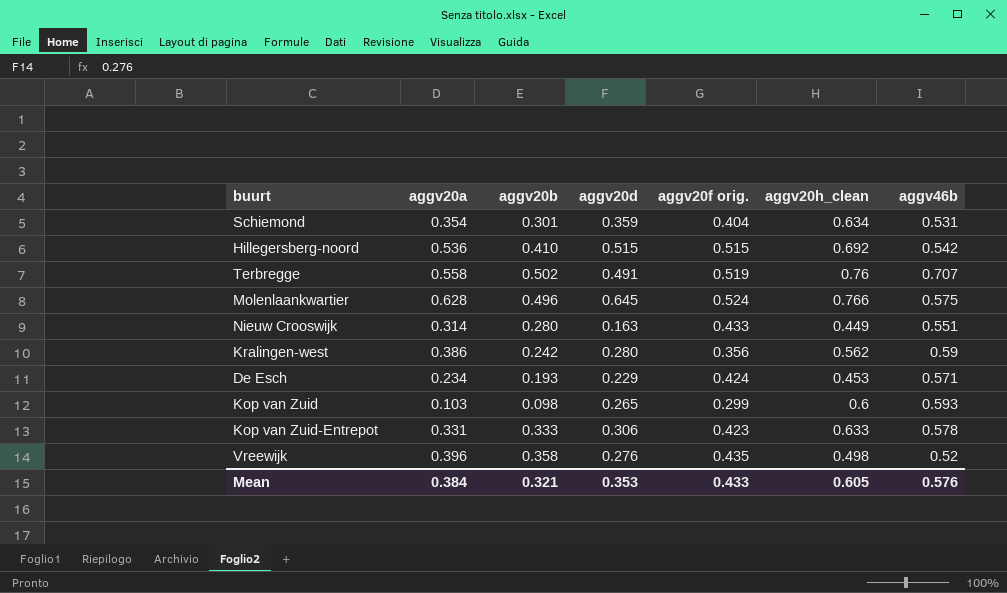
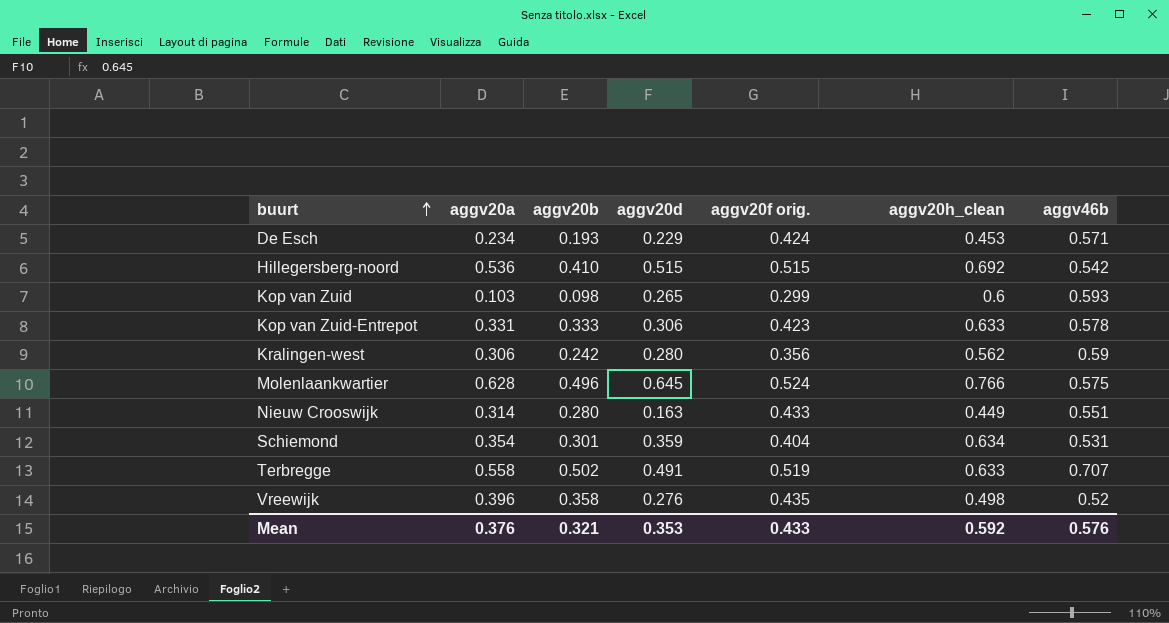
row order: none -> buurt ascending
Kralingen-west | aggv20a: 0.386 -> 0.306
Terbregge | aggv20h_clean: 0.76 -> 0.633
Mean | aggv20a: 0.384 -> 0.376
Mean | aggv20h_clean: 0.605 -> 0.592

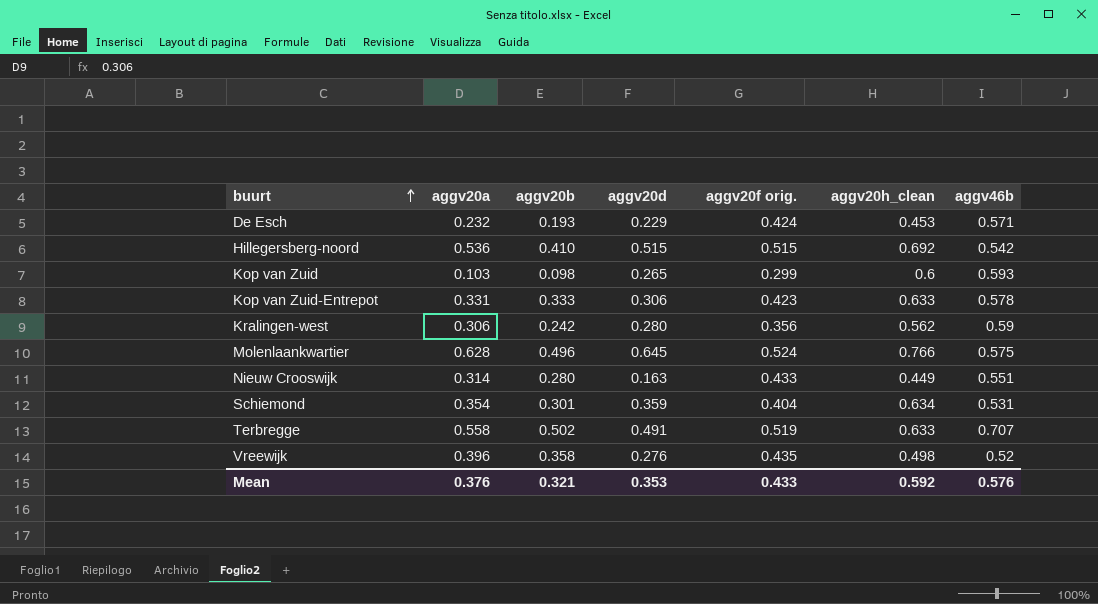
De Esch | aggv20a: 0.234 -> 0.232

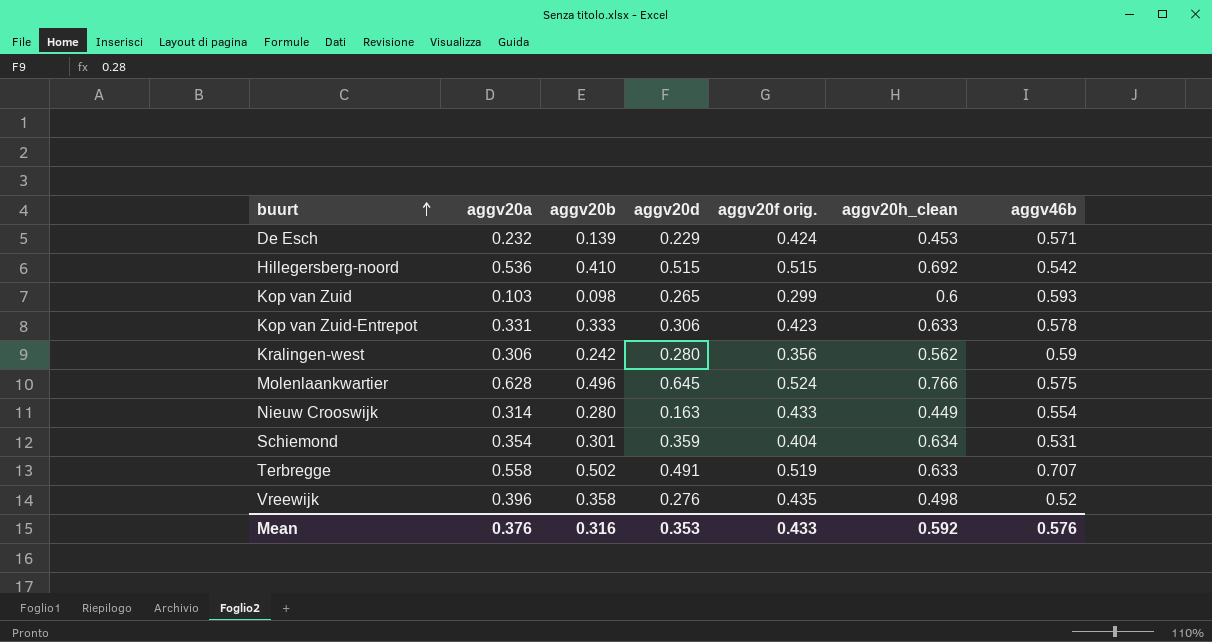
De Esch | aggv20b: 0.193 -> 0.139
Nieuw Crooswijk | aggv46b: 0.551 -> 0.554
Mean | aggv20b: 0.321 -> 0.316

